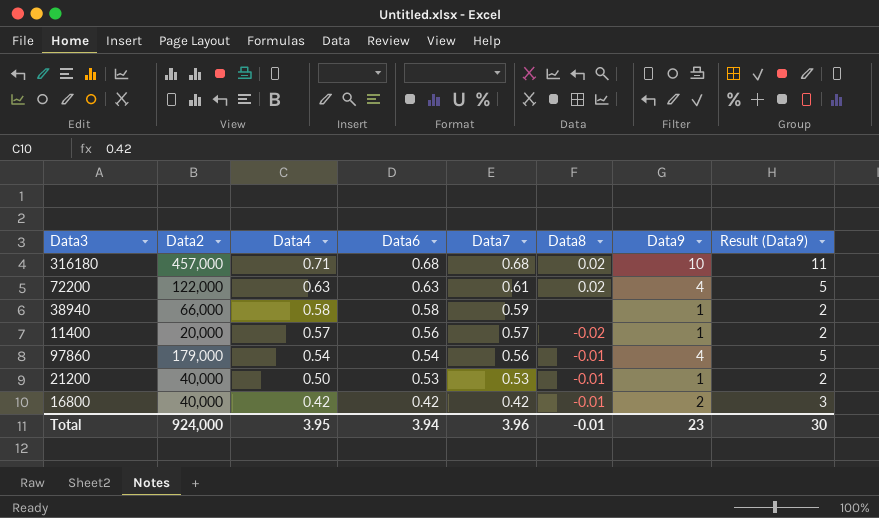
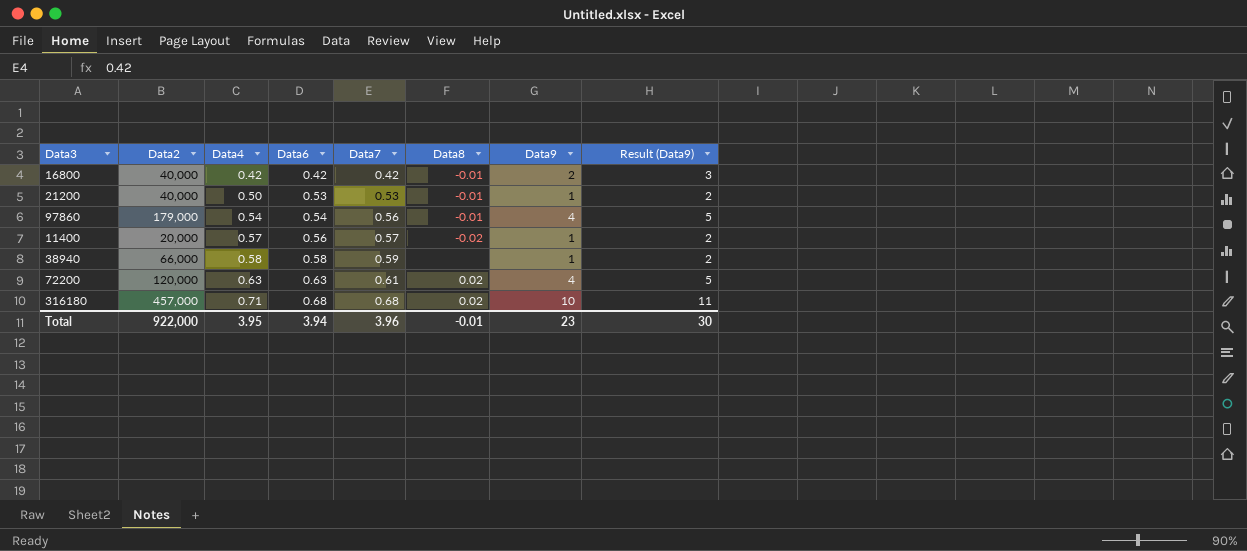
row order: Data4 descending -> Data4 ascending
72200 | Data2: 122,000 -> 120,000
Total | Data2: 924,000 -> 922,000

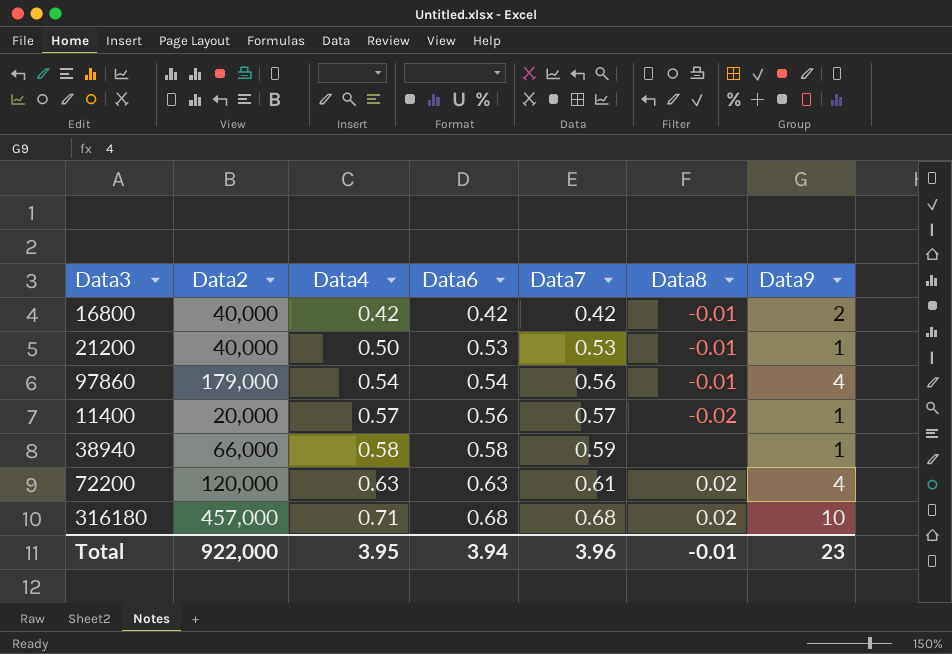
column Result (Data9) | formula: [Data9] + 1 -> none

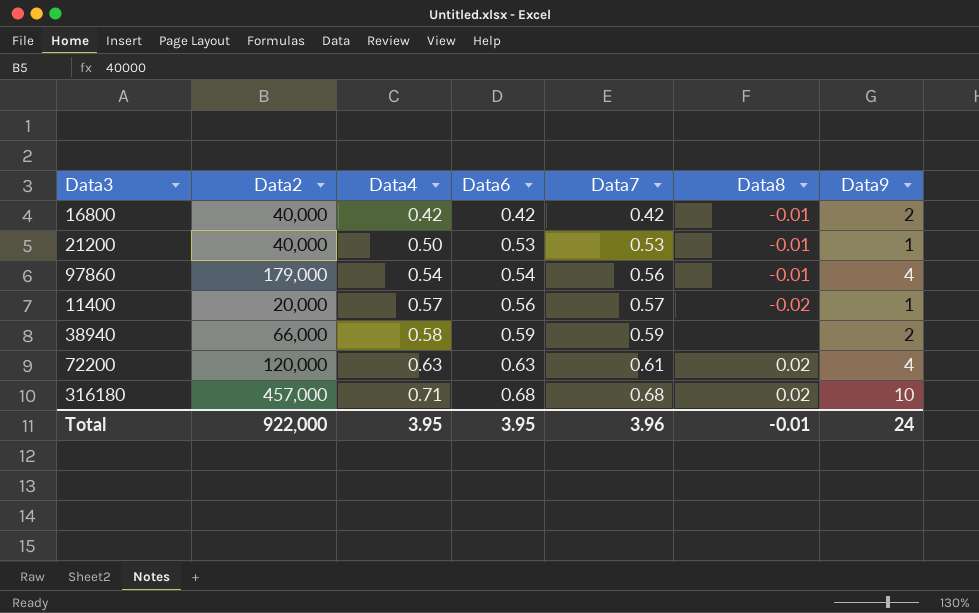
38940 | Data6: 0.58 -> 0.59
38940 | Data9: 1 -> 2
Total | Data6: 3.94 -> 3.95
Total | Data9: 23 -> 24

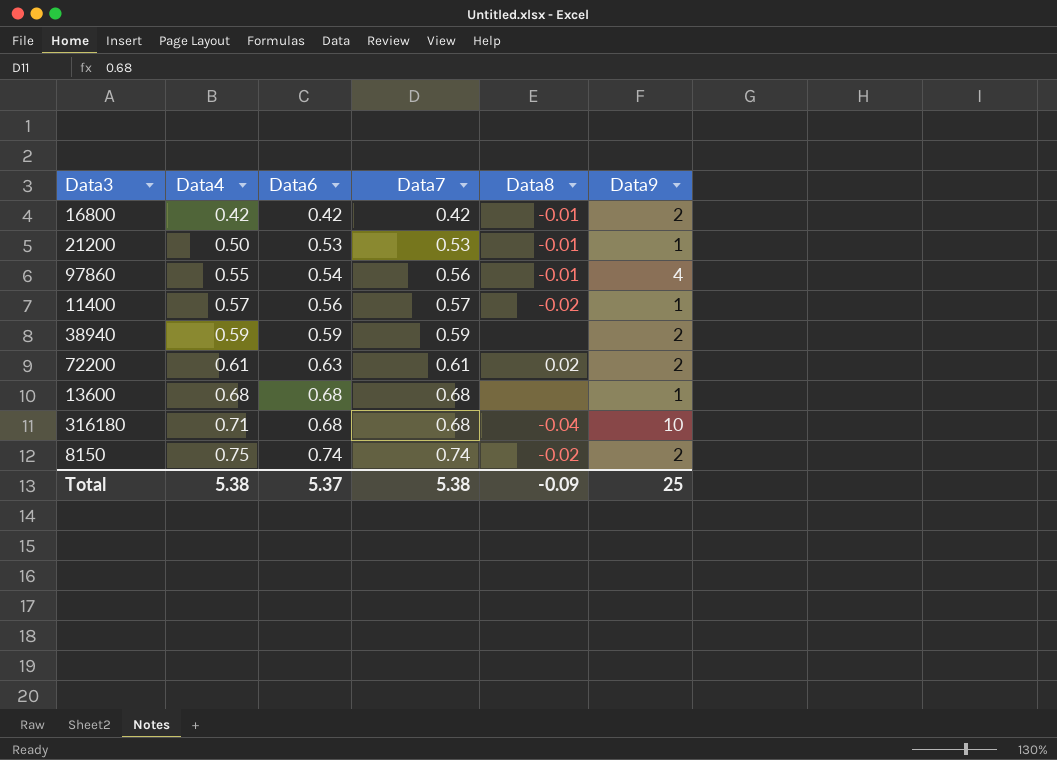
column Data2 | position: 2 -> none
97860 | Data4: 0.54 -> 0.55
38940 | Data4: 0.58 -> 0.59
72200 | Data4: 0.63 -> 0.61
72200 | Data9: 4 -> 2
row 13600: none -> 0.68 | 0.68 | 0.68 | none | 1
316180 | Data8: 0.02 -> -0.04
row 8150: none -> 0.75 | 0.74 | 0.74 | -0.02 | 2
Total | Data4: 3.95 -> 5.38
Total | Data6: 3.95 -> 5.37
Total | Data7: 3.96 -> 5.38
Total | Data8: -0.01 -> -0.09
Total | Data9: 24 -> 25

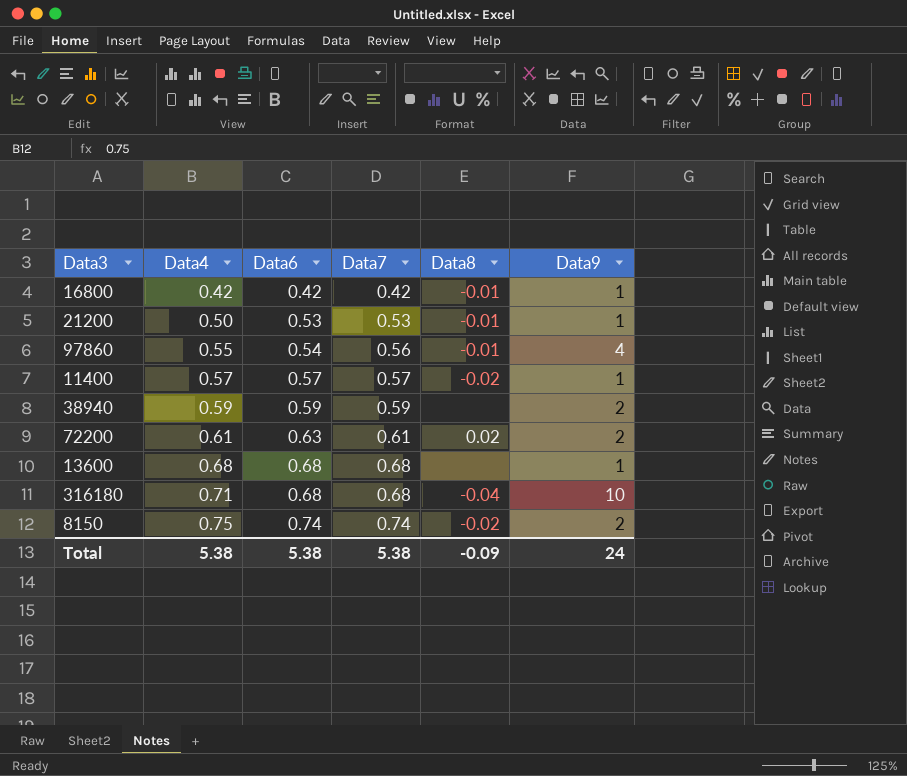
16800 | Data9: 2 -> 1
11400 | Data6: 0.56 -> 0.57
Total | Data6: 5.37 -> 5.38
Total | Data9: 25 -> 24

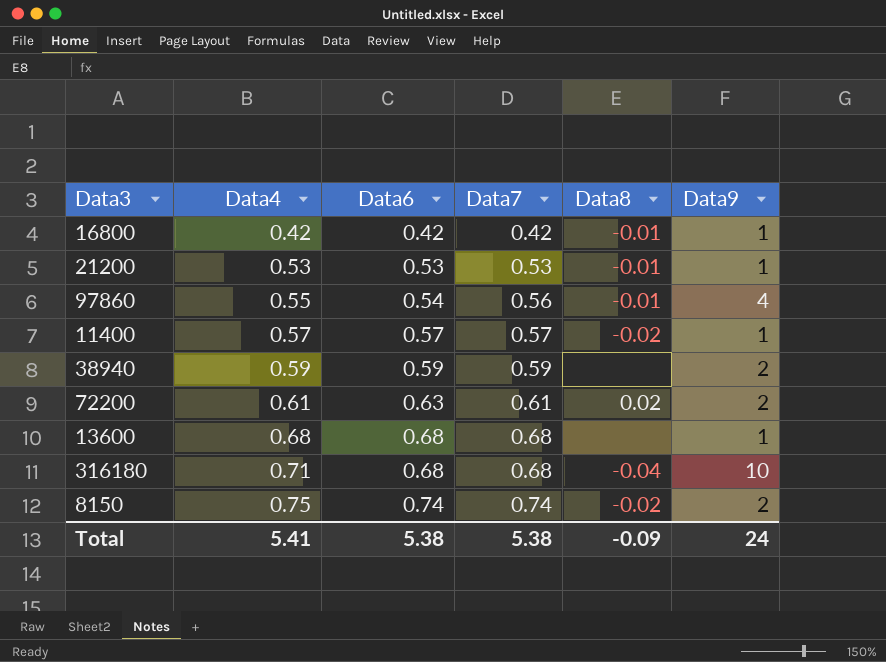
21200 | Data4: 0.50 -> 0.53
Total | Data4: 5.38 -> 5.41

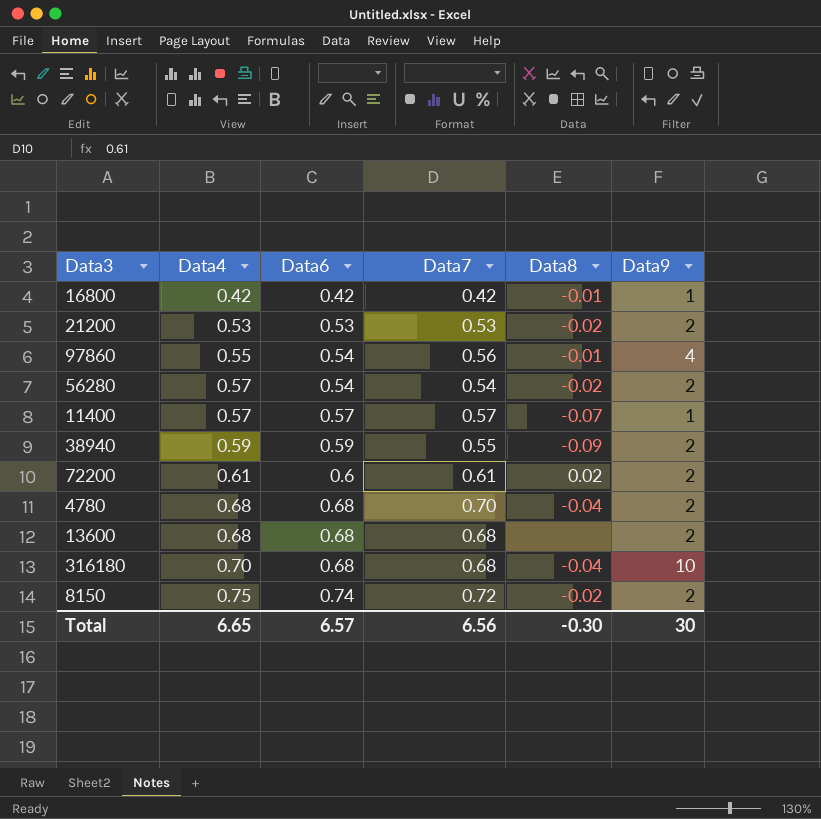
21200 | Data8: -0.01 -> -0.02
21200 | Data9: 1 -> 2
row 56280: none -> 0.57 | 0.54 | 0.54 | -0.02 | 2
11400 | Data8: -0.02 -> -0.07
38940 | Data7: 0.59 -> 0.55
38940 | Data8: none -> -0.09
72200 | Data6: 0.63 -> 0.6
row 4780: none -> 0.68 | 0.68 | 0.70 | -0.04 | 2
13600 | Data9: 1 -> 2
316180 | Data4: 0.71 -> 0.70
8150 | Data7: 0.74 -> 0.72
Total | Data4: 5.41 -> 6.65
Total | Data6: 5.38 -> 6.57
Total | Data7: 5.38 -> 6.56
Total | Data8: -0.09 -> -0.30
Total | Data9: 24 -> 30

